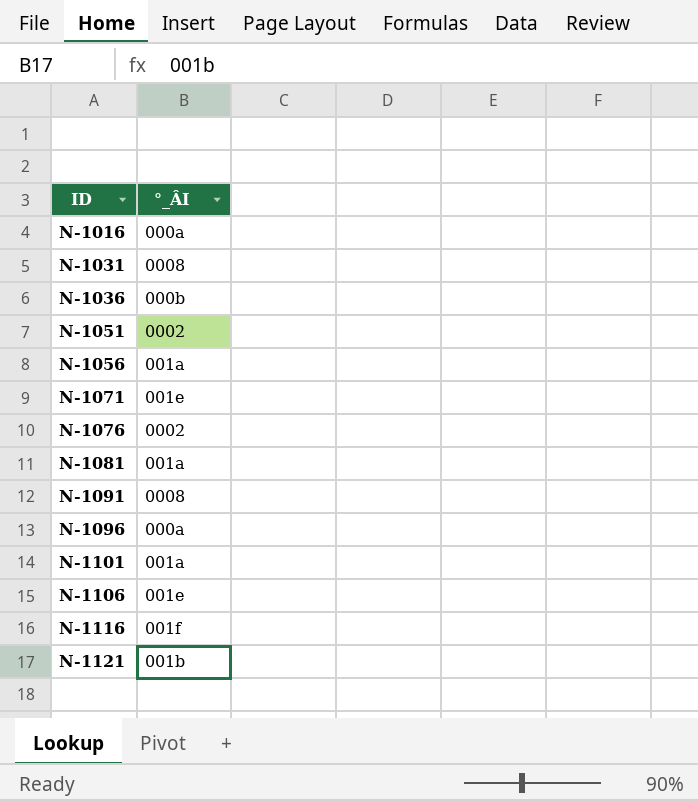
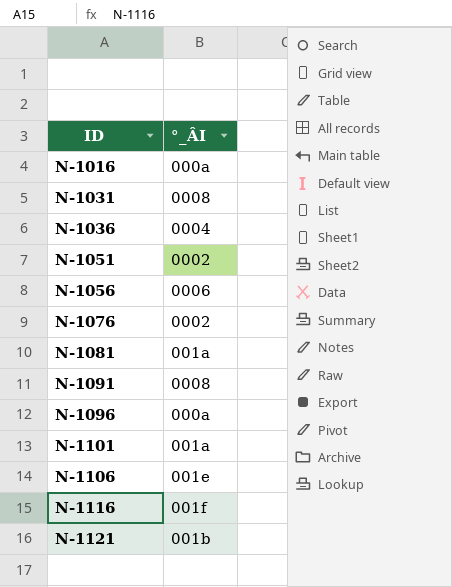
row N-1071: 001e -> none
N-1036 | °_ÂI: 000b -> 0004
N-1056 | °_ÂI: 001a -> 0006

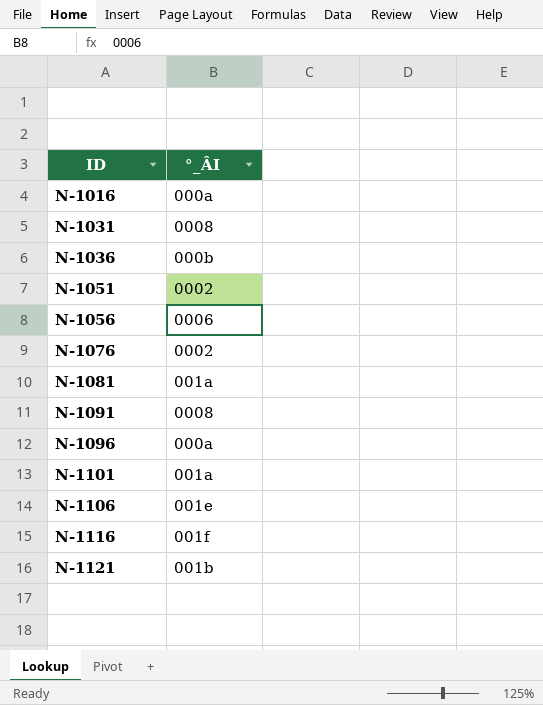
N-1036 | °_ÂI: 0004 -> 000b

